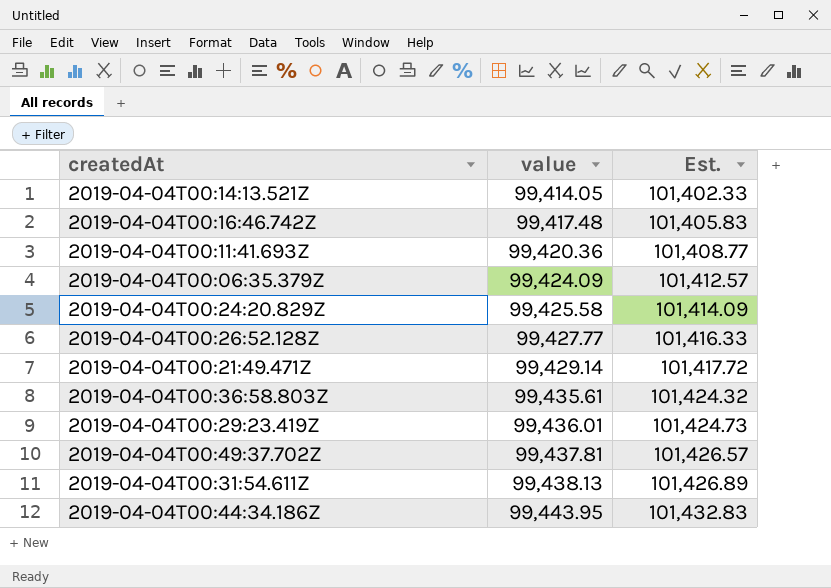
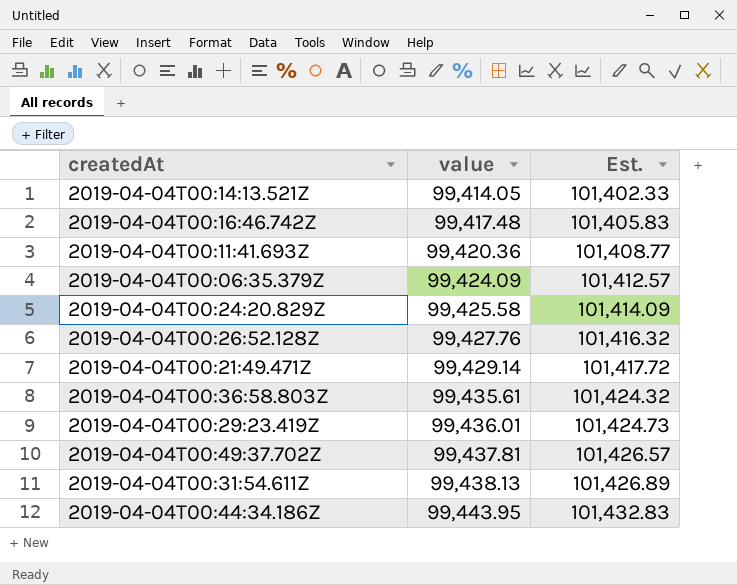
2019-04-04T00:26:52.128Z | value: 99,427.77 -> 99,427.76
2019-04-04T00:26:52.128Z | Est.: 101,416.33 -> 101,416.32

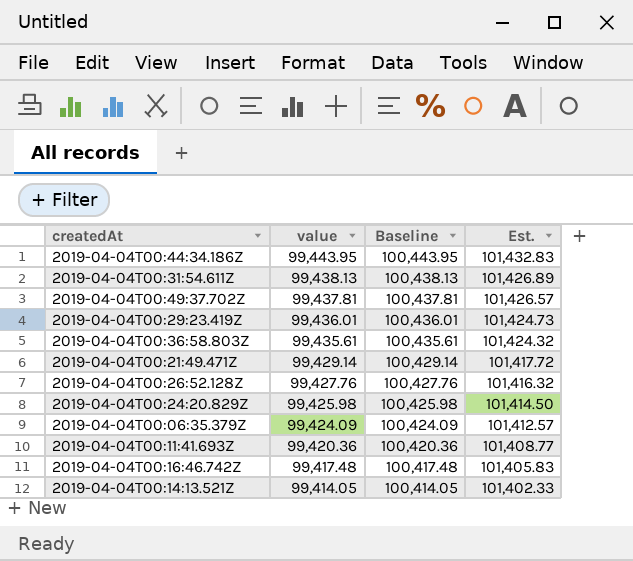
row order: value ascending -> value descending
column Baseline | formula: none -> [value] + 1000
2019-04-04T00:24:20.829Z | value: 99,425.58 -> 99,425.98
2019-04-04T00:24:20.829Z | Est.: 101,414.09 -> 101,414.50

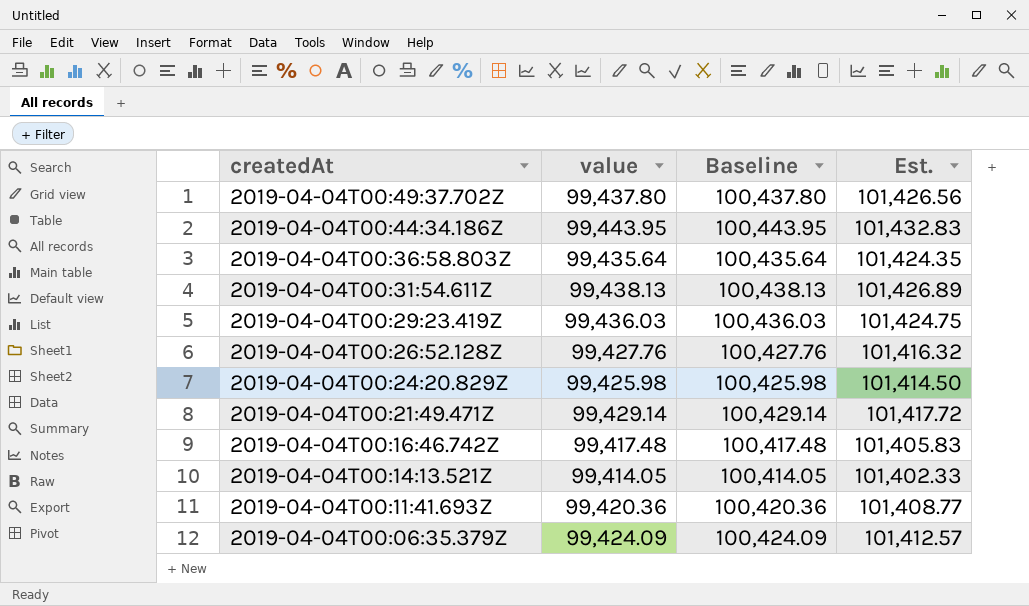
row order: value descending -> createdAt descending
2019-04-04T00:49:37.702Z | value: 99,437.81 -> 99,437.80
2019-04-04T00:49:37.702Z | Baseline: 100,437.81 -> 100,437.80
2019-04-04T00:49:37.702Z | Est.: 101,426.57 -> 101,426.56
2019-04-04T00:36:58.803Z | value: 99,435.61 -> 99,435.64
2019-04-04T00:36:58.803Z | Baseline: 100,435.61 -> 100,435.64
2019-04-04T00:36:58.803Z | Est.: 101,424.32 -> 101,424.35
2019-04-04T00:29:23.419Z | value: 99,436.01 -> 99,436.03
2019-04-04T00:29:23.419Z | Baseline: 100,436.01 -> 100,436.03
2019-04-04T00:29:23.419Z | Est.: 101,424.73 -> 101,424.75

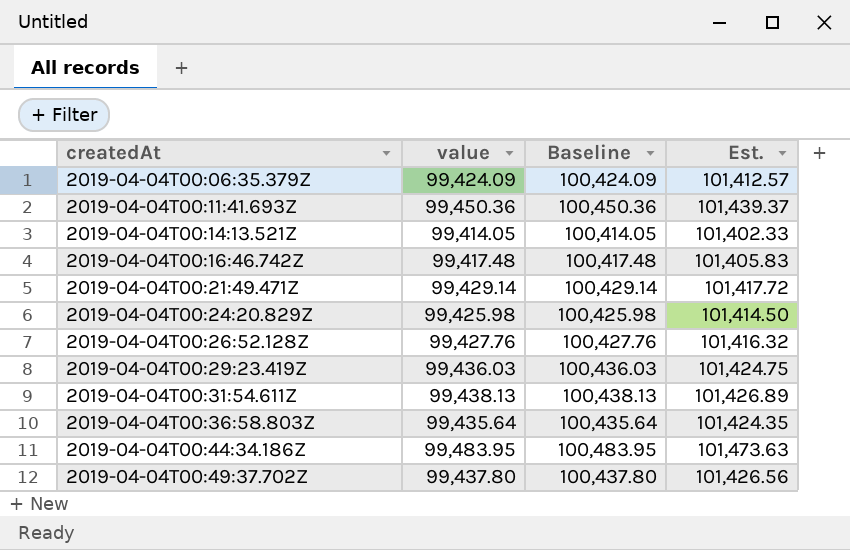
row order: createdAt descending -> createdAt ascending
2019-04-04T00:11:41.693Z | value: 99,420.36 -> 99,450.36
2019-04-04T00:11:41.693Z | Baseline: 100,420.36 -> 100,450.36
2019-04-04T00:11:41.693Z | Est.: 101,408.77 -> 101,439.37
2019-04-04T00:44:34.186Z | value: 99,443.95 -> 99,483.95
2019-04-04T00:44:34.186Z | Baseline: 100,443.95 -> 100,483.95
2019-04-04T00:44:34.186Z | Est.: 101,432.83 -> 101,473.63

